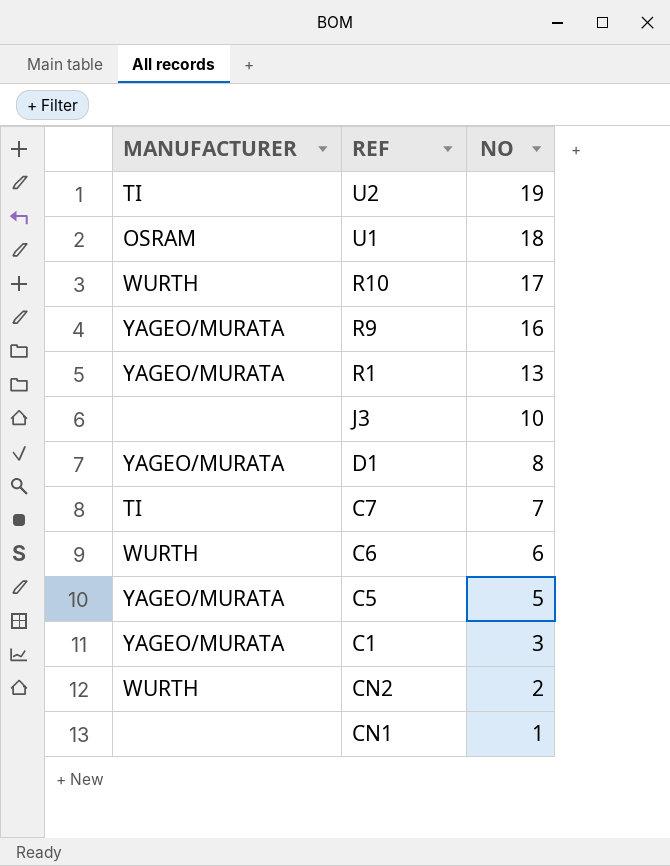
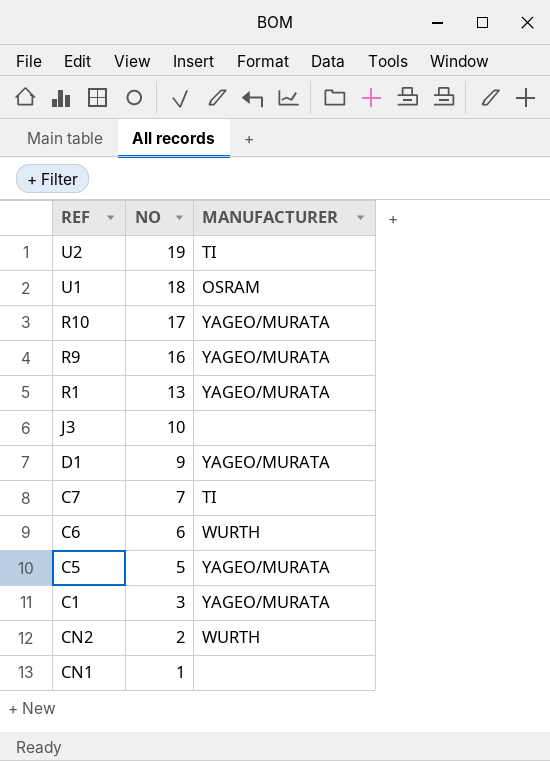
column MANUFACTURER | position: 1 -> 3
R10 | MANUFACTURER: WURTH -> YAGEO/MURATA
D1 | NO: 8 -> 9

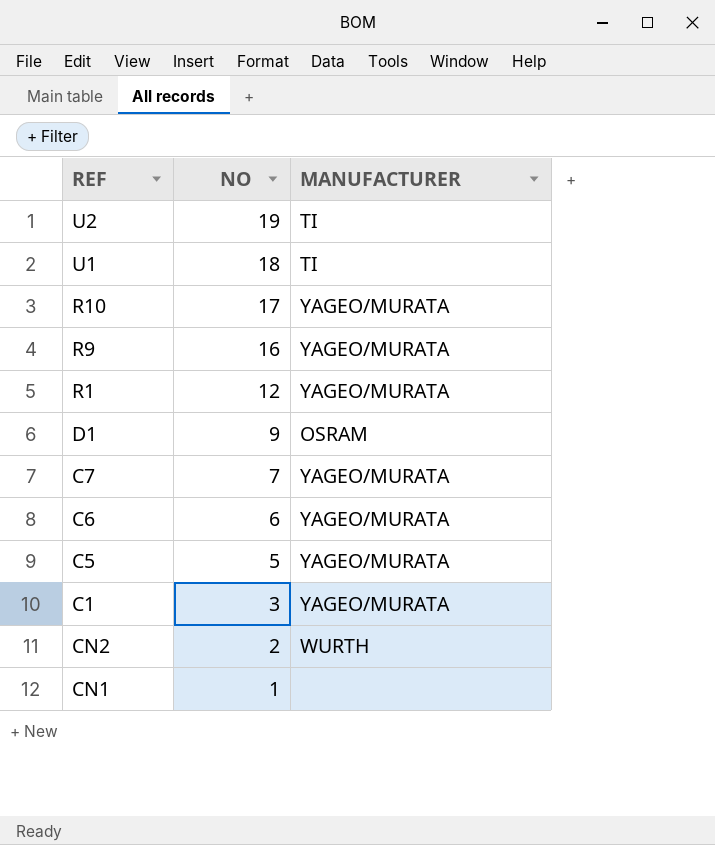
row J3: 10 | none -> none
U1 | MANUFACTURER: OSRAM -> TI
R1 | NO: 13 -> 12
D1 | MANUFACTURER: YAGEO/MURATA -> OSRAM
C7 | MANUFACTURER: TI -> YAGEO/MURATA
C6 | MANUFACTURER: WURTH -> YAGEO/MURATA

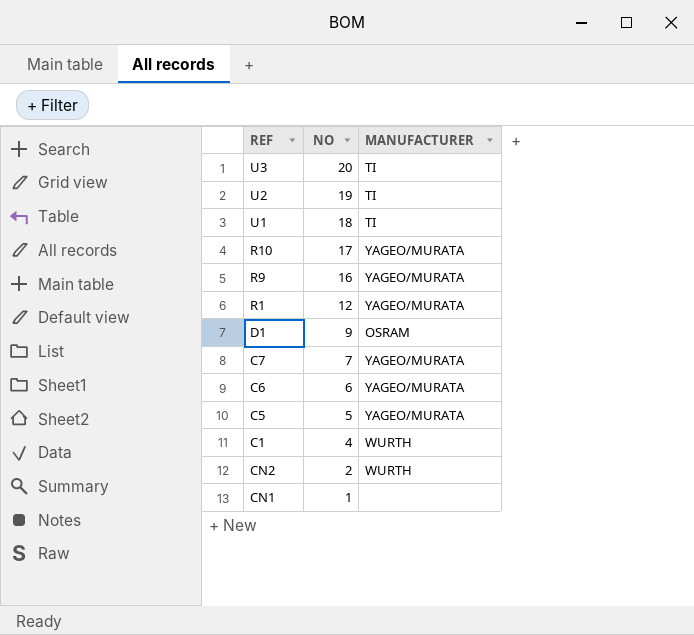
row U3: none -> 20 | TI
C1 | NO: 3 -> 4
C1 | MANUFACTURER: YAGEO/MURATA -> WURTH

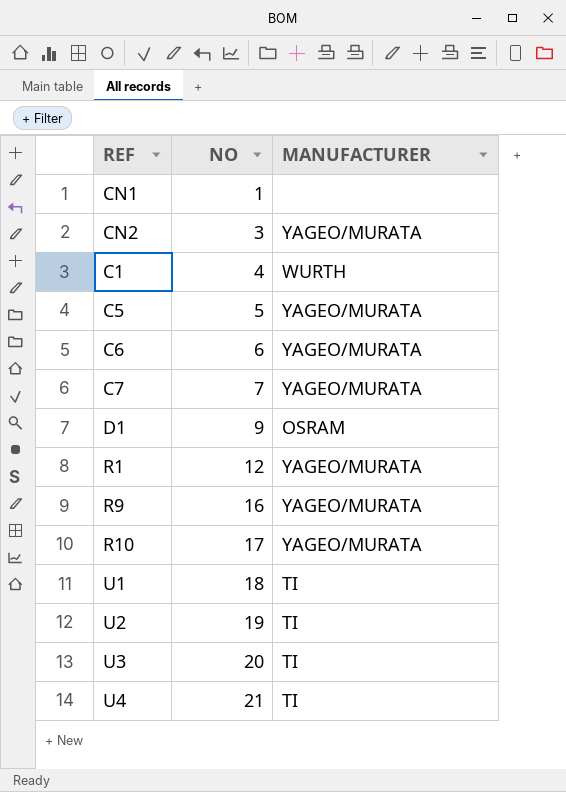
row order: NO descending -> NO ascending
CN2 | NO: 2 -> 3
CN2 | MANUFACTURER: WURTH -> YAGEO/MURATA
row U4: none -> 21 | TI

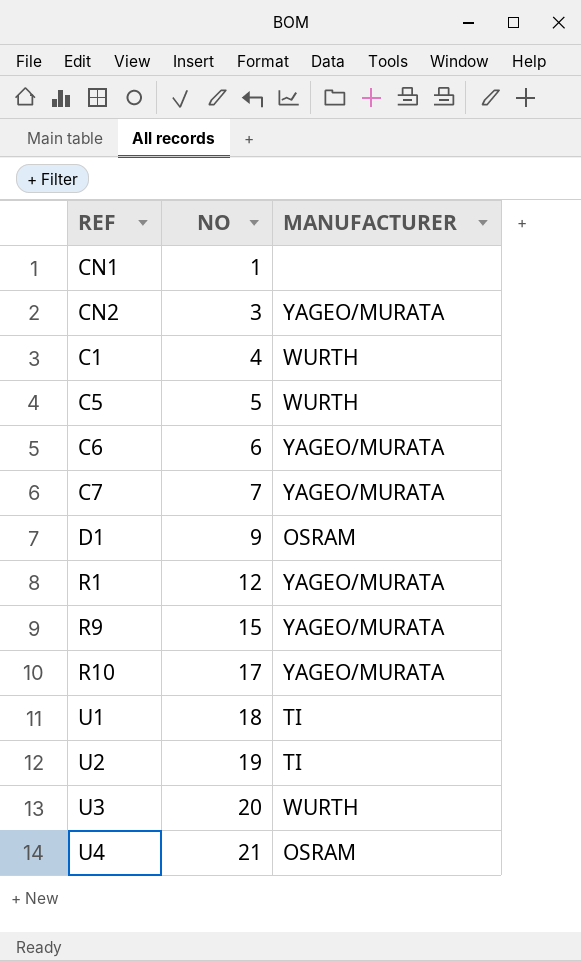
C5 | MANUFACTURER: YAGEO/MURATA -> WURTH
R9 | NO: 16 -> 15
U3 | MANUFACTURER: TI -> WURTH
U4 | MANUFACTURER: TI -> OSRAM

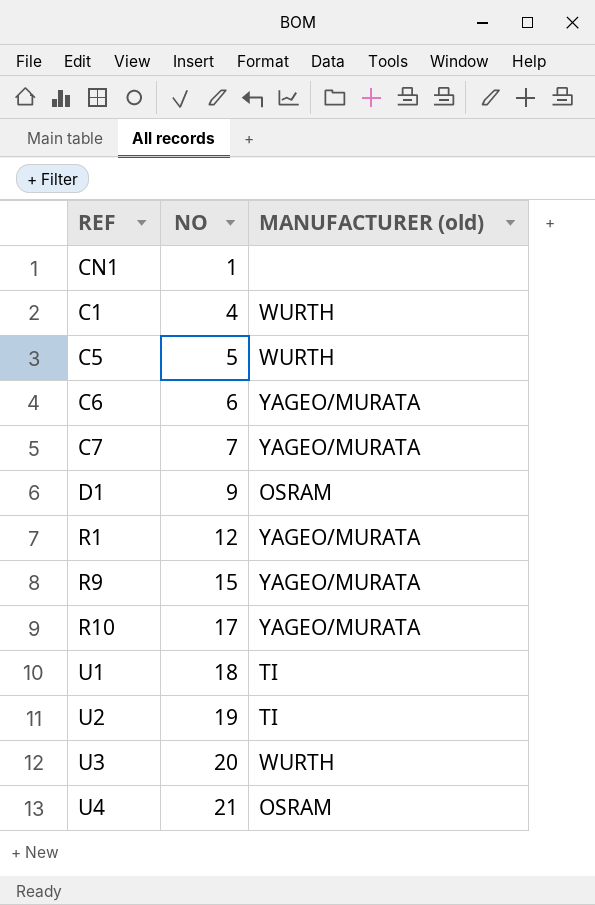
column name: MANUFACTURER -> MANUFACTURER (old)
row CN2: 3 | YAGEO/MURATA -> none

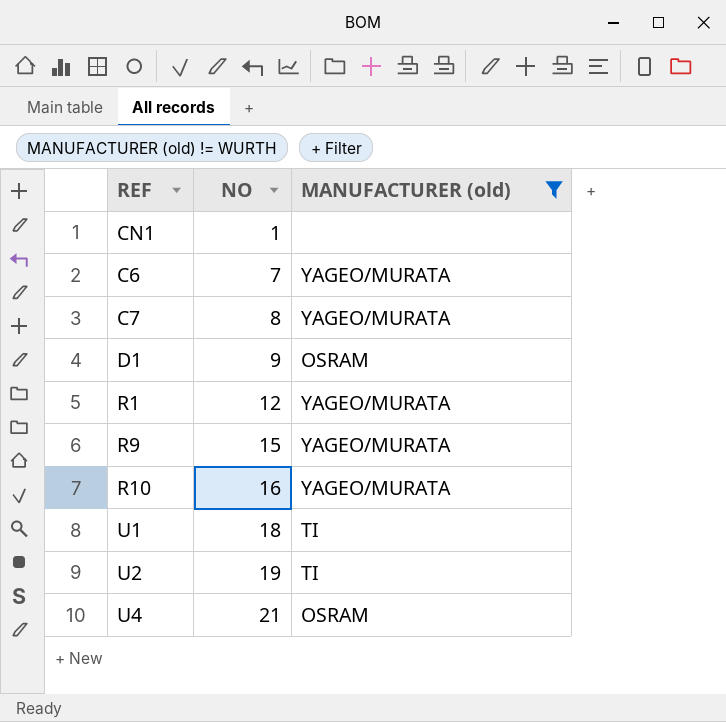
filter: none -> MANUFACTURER (old) != WURTH
C6 | NO: 6 -> 7
C7 | NO: 7 -> 8
R10 | NO: 17 -> 16

